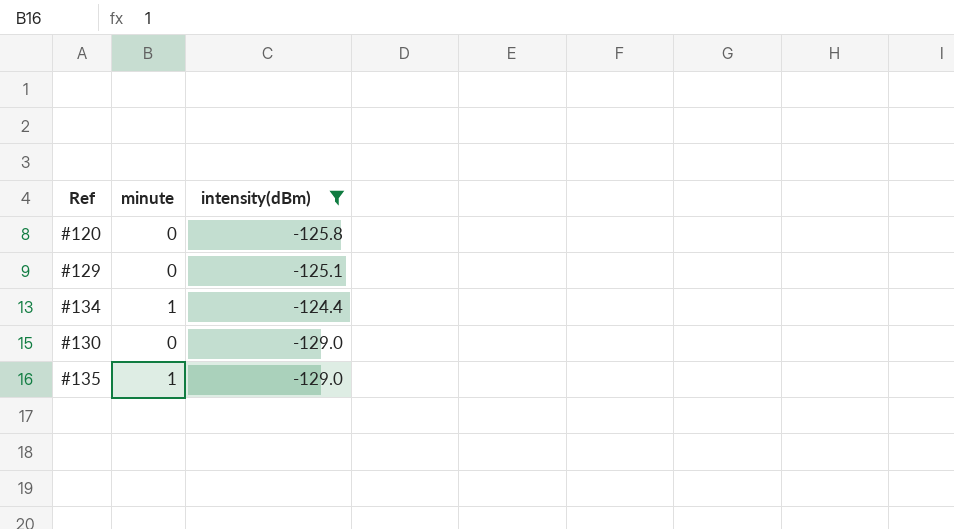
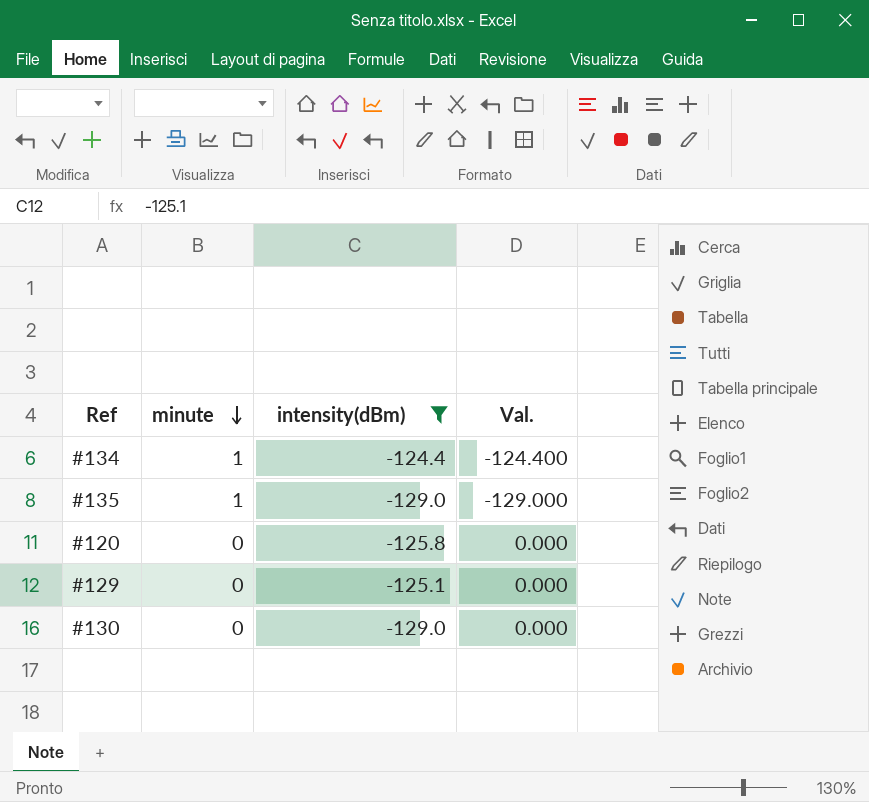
row order: none -> minute descending
column Val. | formula: none -> [minute] * [intensity(dBm)]

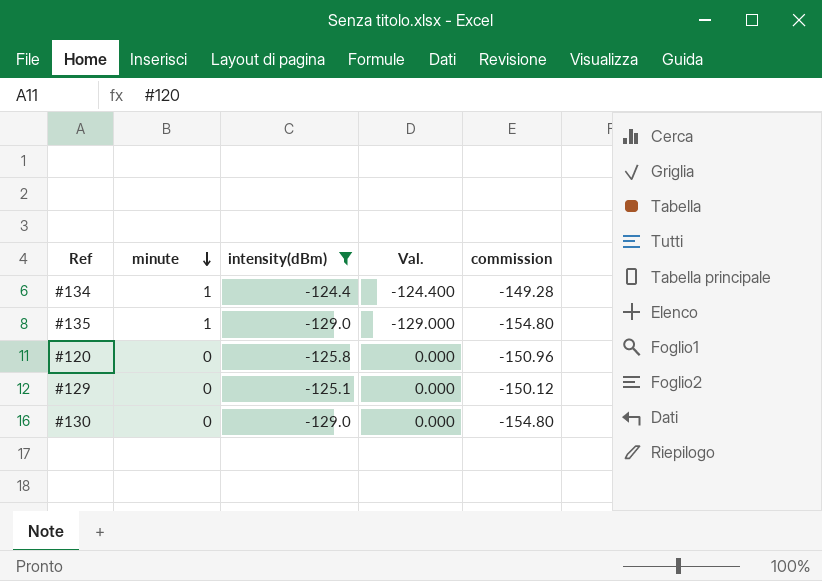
column commission | formula: none -> [intensity(dBm)] * 1.2

